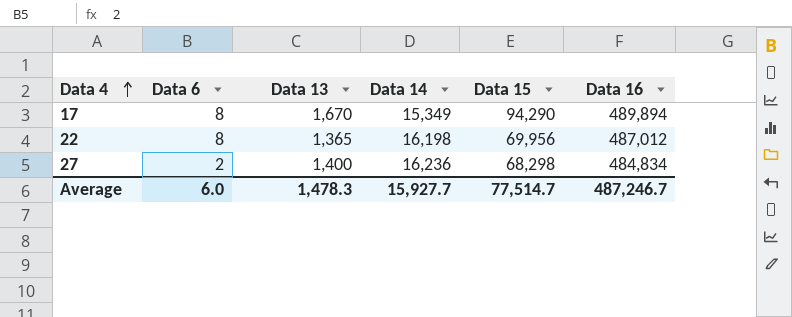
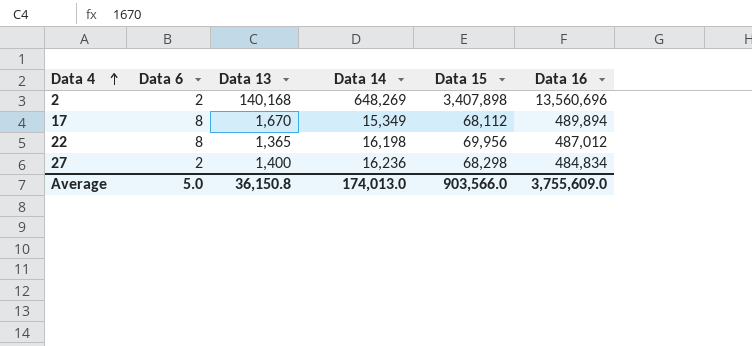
row 2: none -> 2 | 140,168 | 648,269 | 3,407,898 | 13,560,696
17 | Data 15: 94,290 -> 68,112
Average | Data 6: 6.0 -> 5.0
Average | Data 13: 1,478.3 -> 36,150.8
Average | Data 14: 15,927.7 -> 174,013.0
Average | Data 15: 77,514.7 -> 903,566.0
Average | Data 16: 487,246.7 -> 3,755,609.0

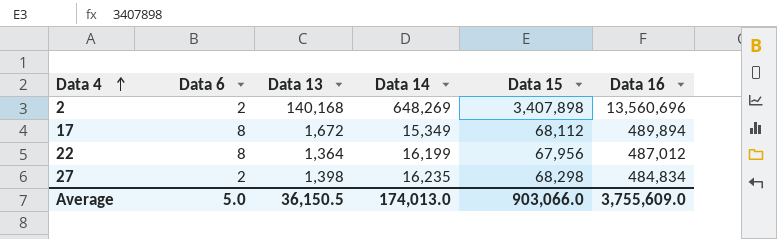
17 | Data 13: 1,670 -> 1,672
22 | Data 13: 1,365 -> 1,364
22 | Data 14: 16,198 -> 16,199
22 | Data 15: 69,956 -> 67,956
27 | Data 13: 1,400 -> 1,398
27 | Data 14: 16,236 -> 16,235
Average | Data 13: 36,150.8 -> 36,150.5
Average | Data 15: 903,566.0 -> 903,066.0

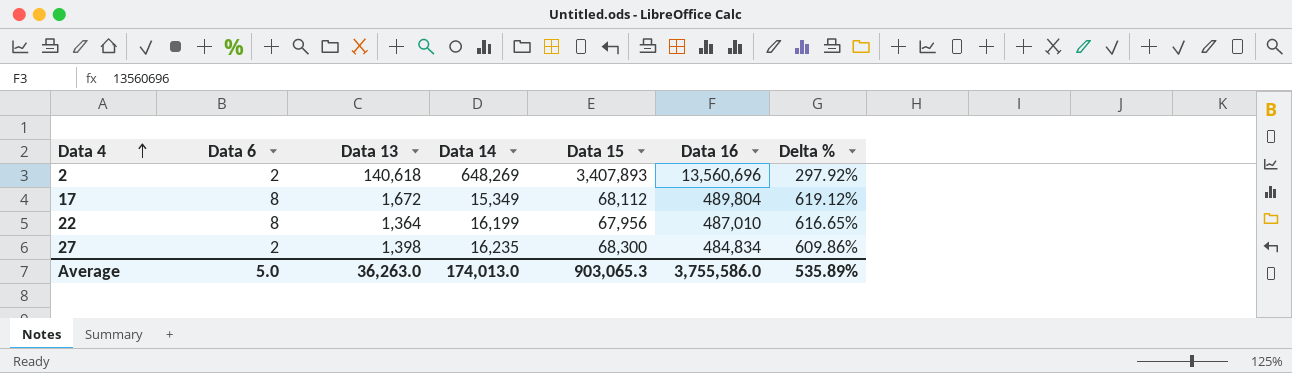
column Delta % | formula: none -> ([Data 16] - [Data 15]) / [Data 15]
2 | Data 13: 140,168 -> 140,618
2 | Data 15: 3,407,898 -> 3,407,893
17 | Data 16: 489,894 -> 489,804
22 | Data 16: 487,012 -> 487,010
27 | Data 15: 68,298 -> 68,300
Average | Data 13: 36,150.5 -> 36,263.0
Average | Data 15: 903,066.0 -> 903,065.3
Average | Data 16: 3,755,609.0 -> 3,755,586.0

